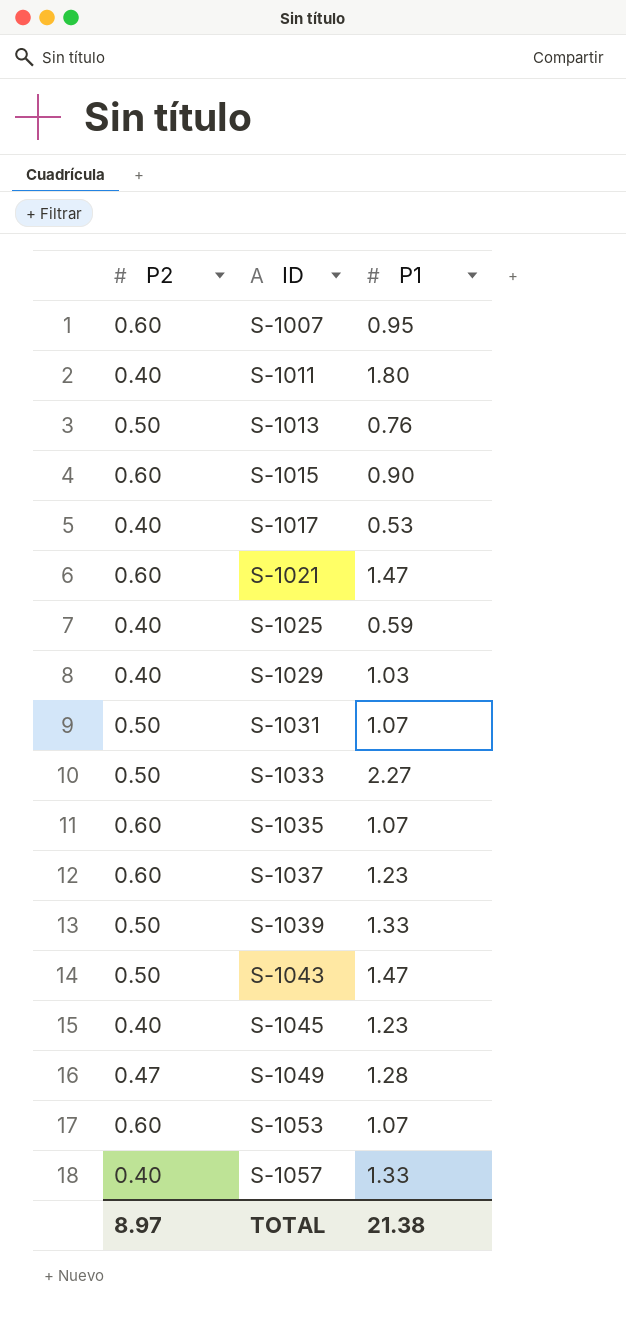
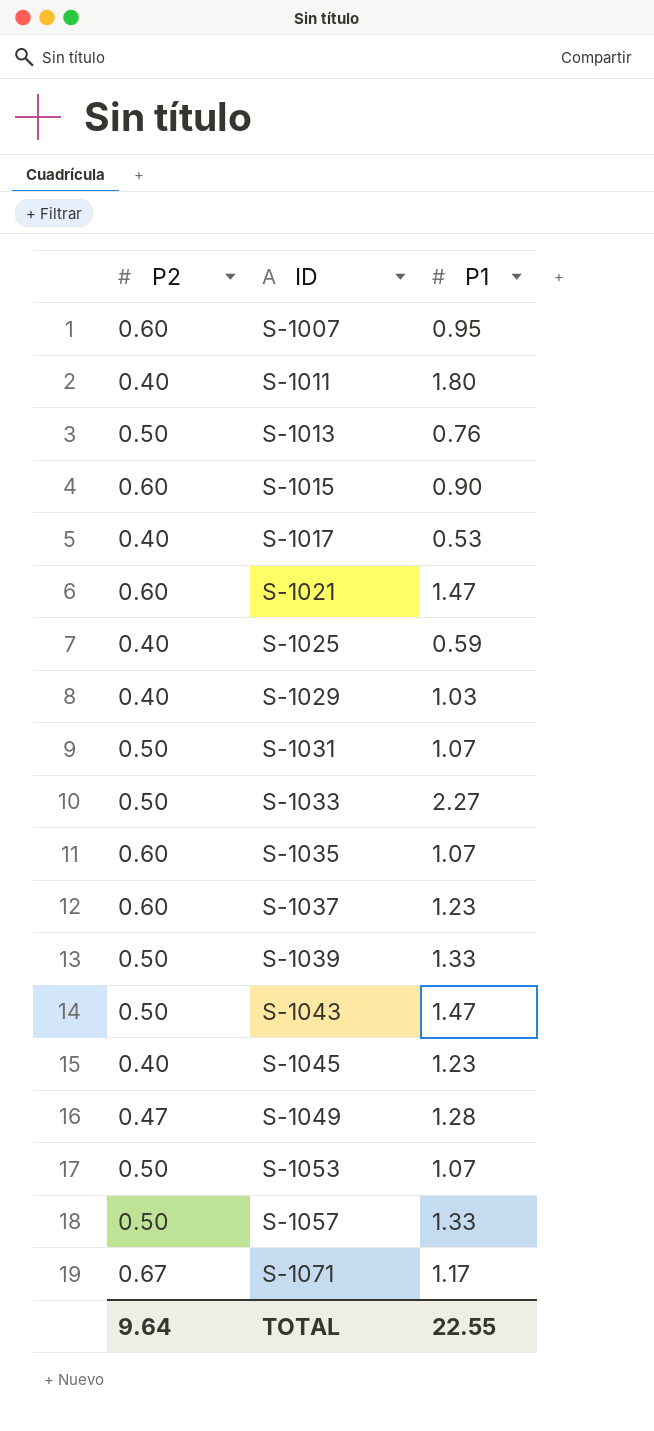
S-1053 | P2: 0.60 -> 0.50
S-1057 | P2: 0.40 -> 0.50
row S-1071: none -> 0.67 | 1.17
TOTAL | P2: 8.97 -> 9.64
TOTAL | P1: 21.38 -> 22.55

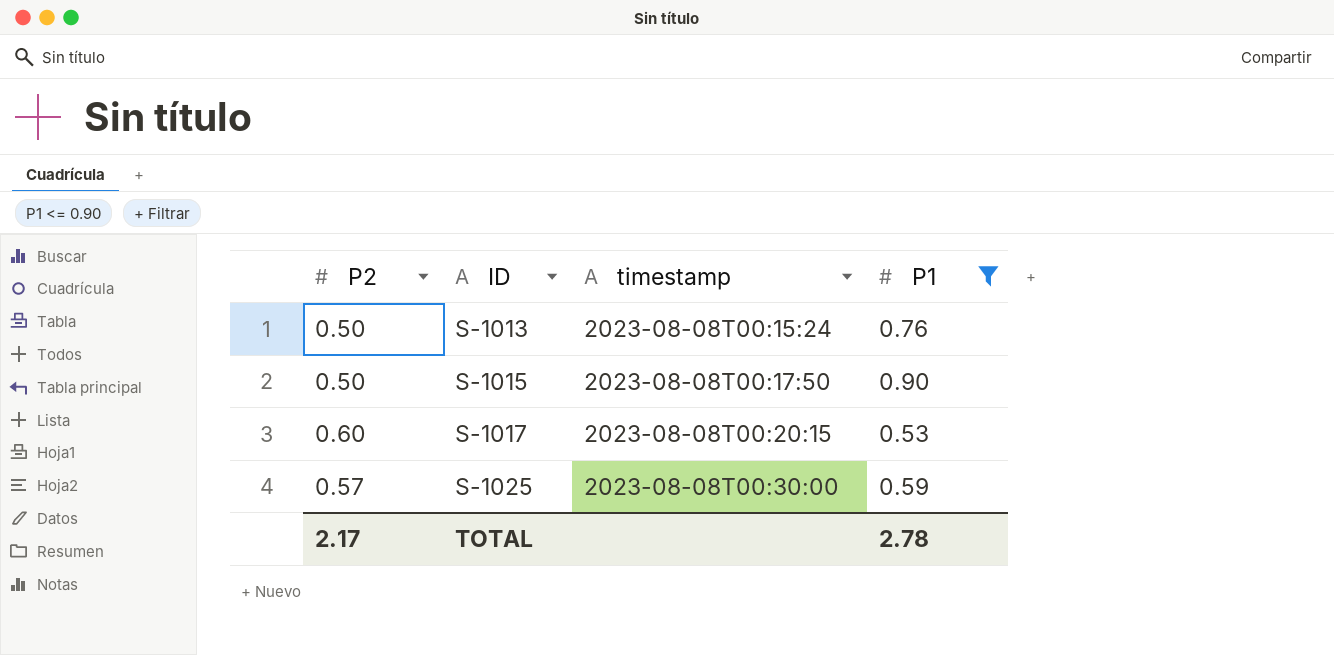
filter: none -> P1 <= 0.90
column timestamp | position: none -> 3
S-1015 | P2: 0.60 -> 0.50
S-1017 | P2: 0.40 -> 0.60
S-1025 | P2: 0.40 -> 0.57
TOTAL | P2: 9.64 -> 2.17
TOTAL | P1: 22.55 -> 2.78

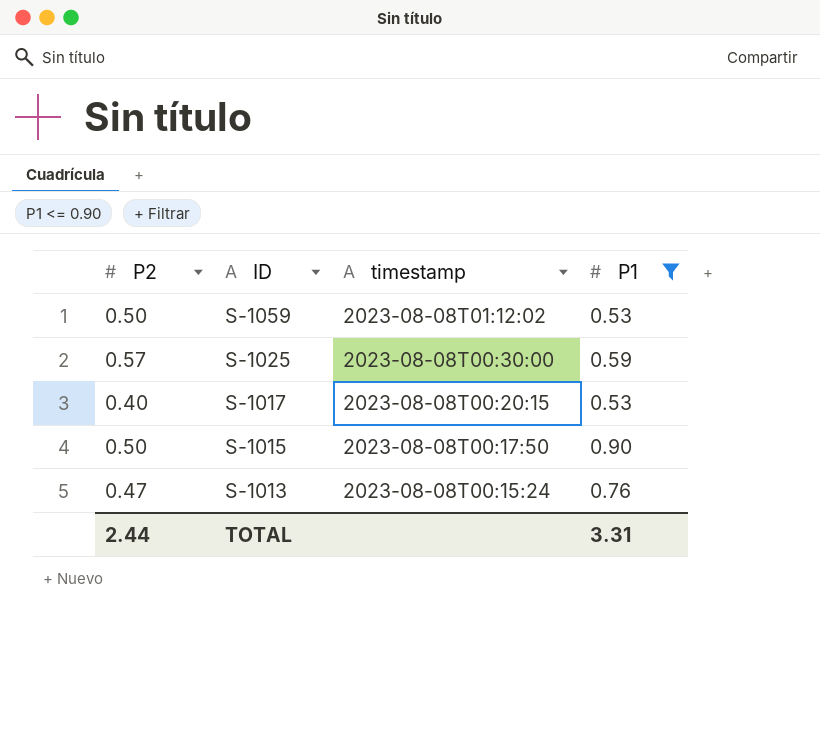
row order: ID ascending -> ID descending
row S-1059: none -> 0.50 | 2023-08-08T01:12:02 | 0.53
S-1017 | P2: 0.60 -> 0.40
S-1013 | P2: 0.50 -> 0.47
TOTAL | P2: 2.17 -> 2.44
TOTAL | P1: 2.78 -> 3.31

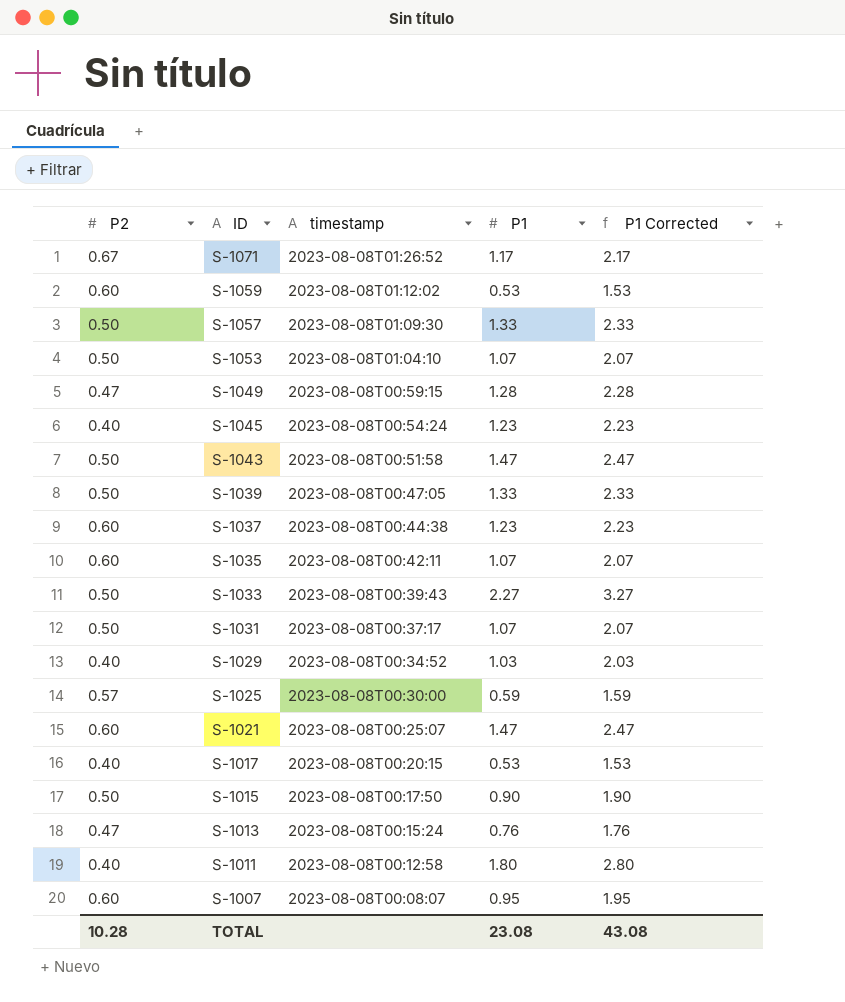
filter: P1 <= 0.90 -> none
column P1 Corrected | formula: none -> [P1] + 1
S-1059 | P2: 0.50 -> 0.60
TOTAL | P2: 2.44 -> 10.28
TOTAL | P1: 3.31 -> 23.08

